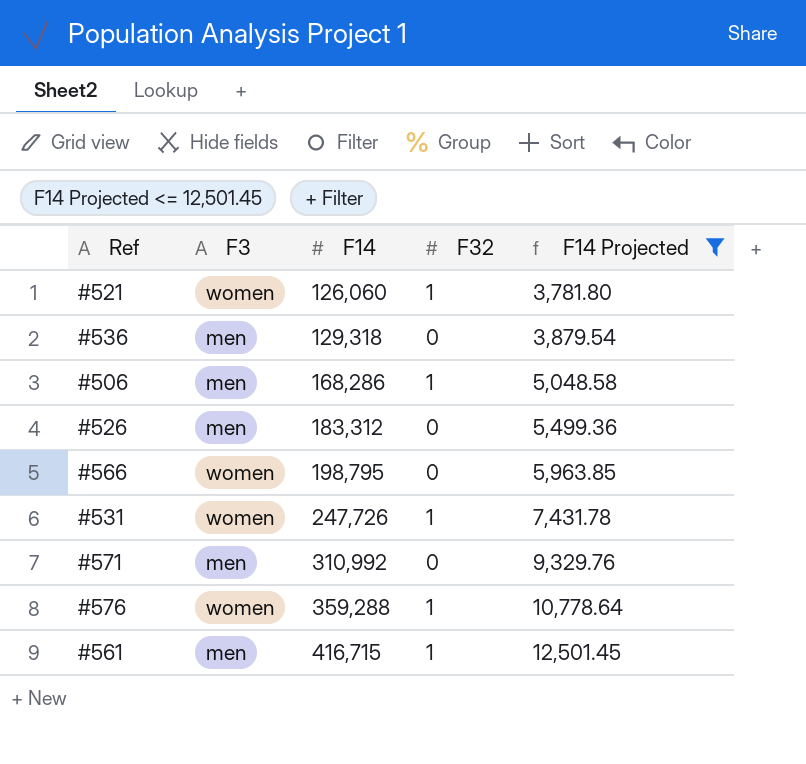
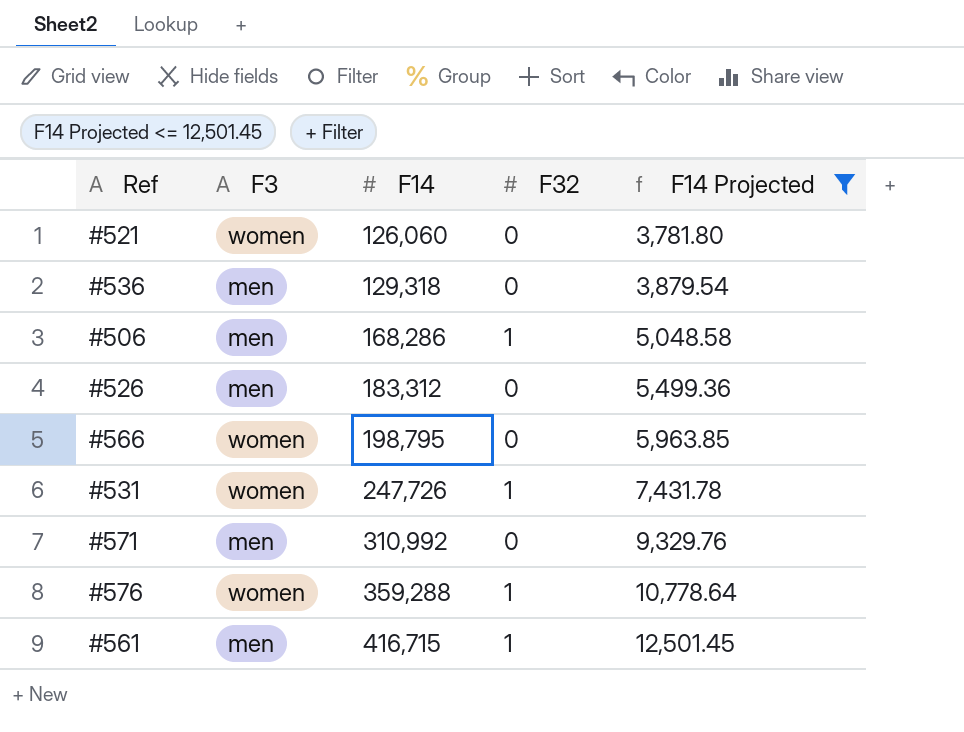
#521 | F32: 1 -> 0

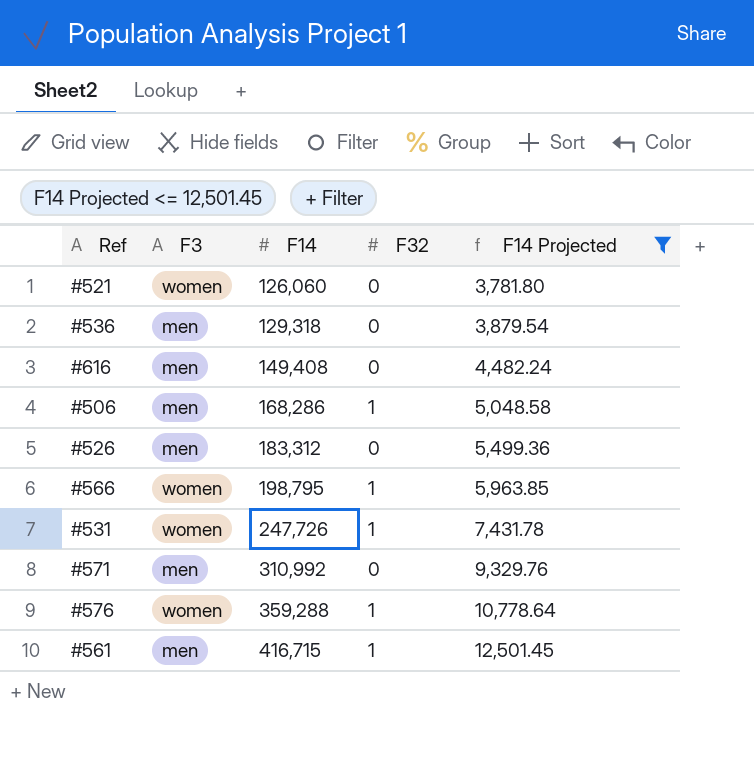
row #616: none -> men | 149,408 | 0 | 4,482.24
#566 | F32: 0 -> 1

